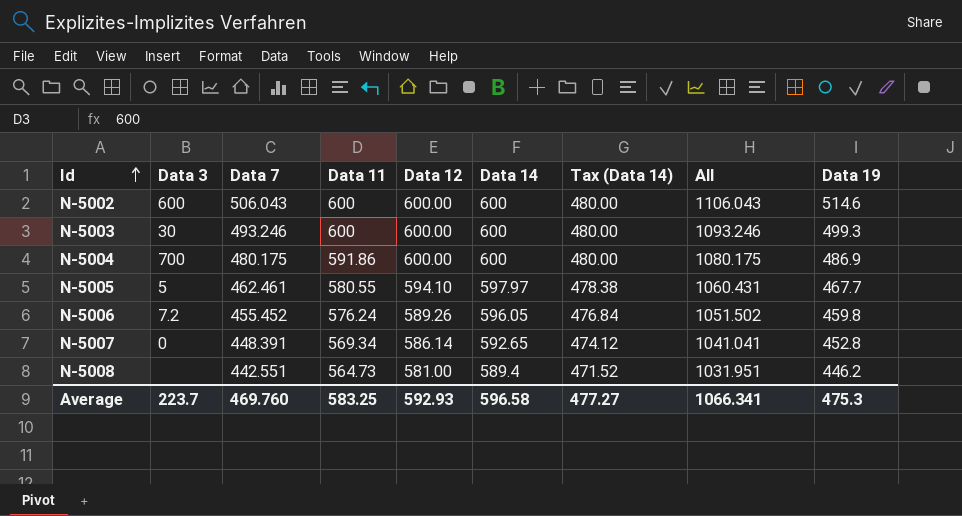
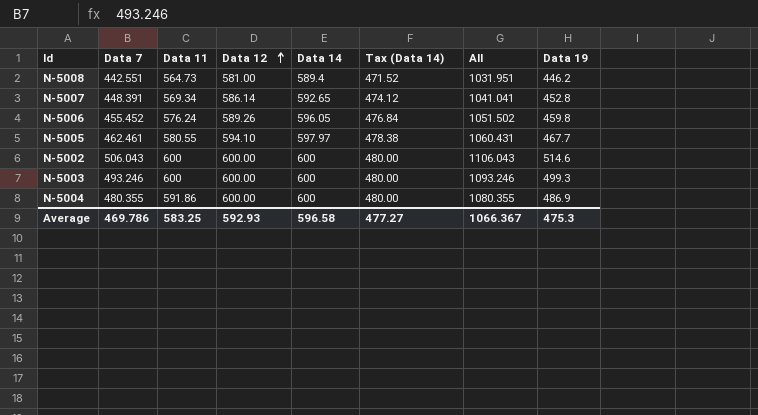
row order: Id ascending -> Data 12 ascending
column Data 3 | position: 2 -> none
N-5004 | Data 7: 480.175 -> 480.355
N-5004 | All: 1080.175 -> 1080.355
Average | Data 7: 469.760 -> 469.786
Average | All: 1066.341 -> 1066.367

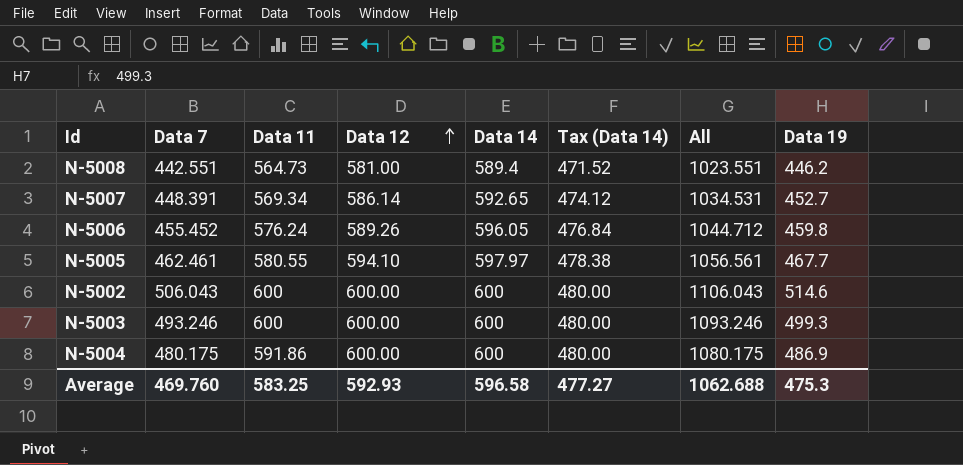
column All | formula: [Data 7] + [Data 14] -> [Data 7] + [Data 12]
N-5007 | Data 19: 452.8 -> 452.7
N-5004 | Data 7: 480.355 -> 480.175
Average | Data 7: 469.786 -> 469.760
Average | All: 1066.367 -> 1062.688

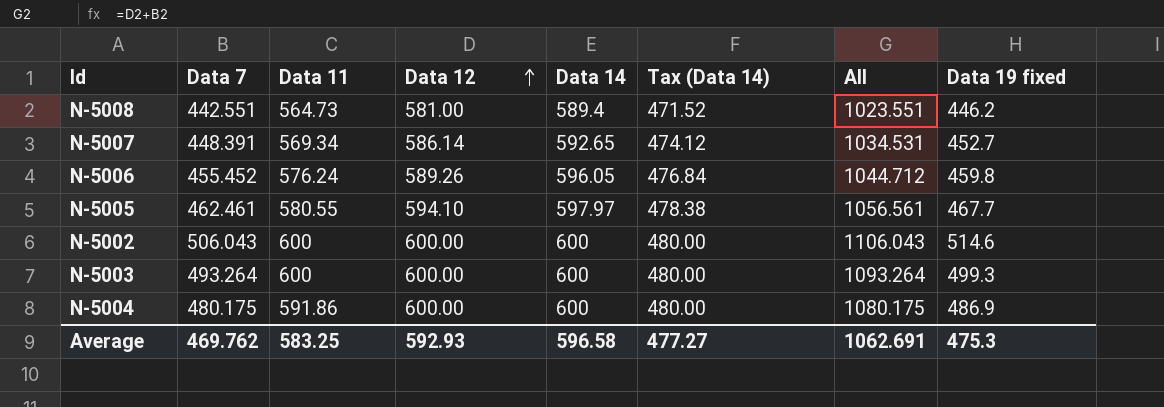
column name: Data 19 -> Data 19 fixed
N-5003 | Data 7: 493.246 -> 493.264
N-5003 | All: 1093.246 -> 1093.264
Average | Data 7: 469.760 -> 469.762
Average | All: 1062.688 -> 1062.691

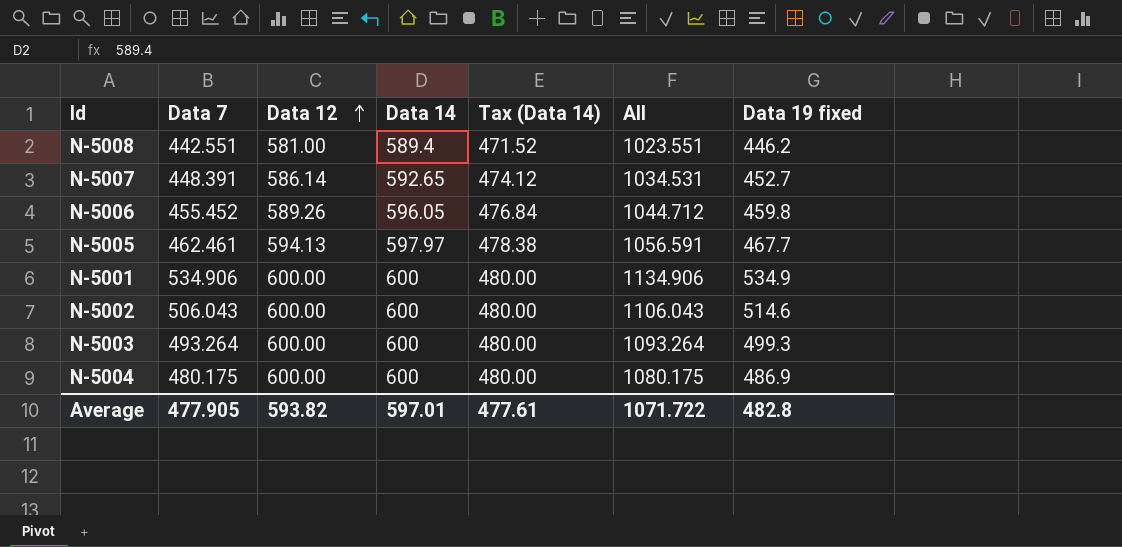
column Data 11 | position: 3 -> none
N-5005 | Data 12: 594.10 -> 594.13
N-5005 | All: 1056.561 -> 1056.591
row N-5001: none -> 534.906 | 600.00 | 600 | 480.00 | 1134.906 | 534.9
Average | Data 7: 469.762 -> 477.905
Average | Data 12: 592.93 -> 593.82
Average | Data 14: 596.58 -> 597.01
Average | Tax (Data 14): 477.27 -> 477.61
Average | All: 1062.691 -> 1071.722
Average | Data 19 fixed: 475.3 -> 482.8

